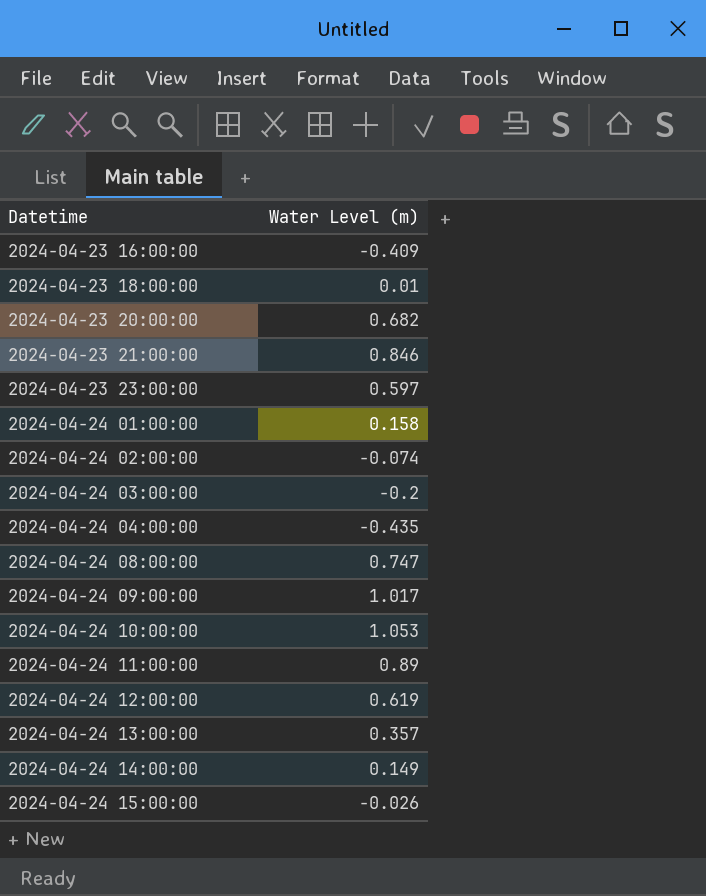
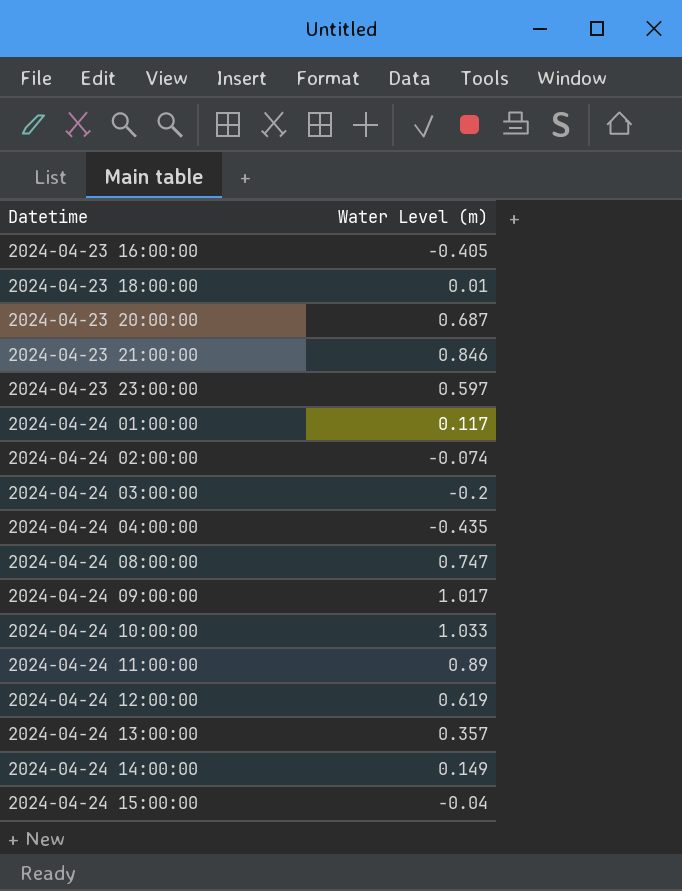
2024-04-23 16:00:00 | Water Level (m): -0.409 -> -0.405
2024-04-23 20:00:00 | Water Level (m): 0.682 -> 0.687
2024-04-24 01:00:00 | Water Level (m): 0.158 -> 0.117
2024-04-24 10:00:00 | Water Level (m): 1.053 -> 1.033
2024-04-24 15:00:00 | Water Level (m): -0.026 -> -0.04

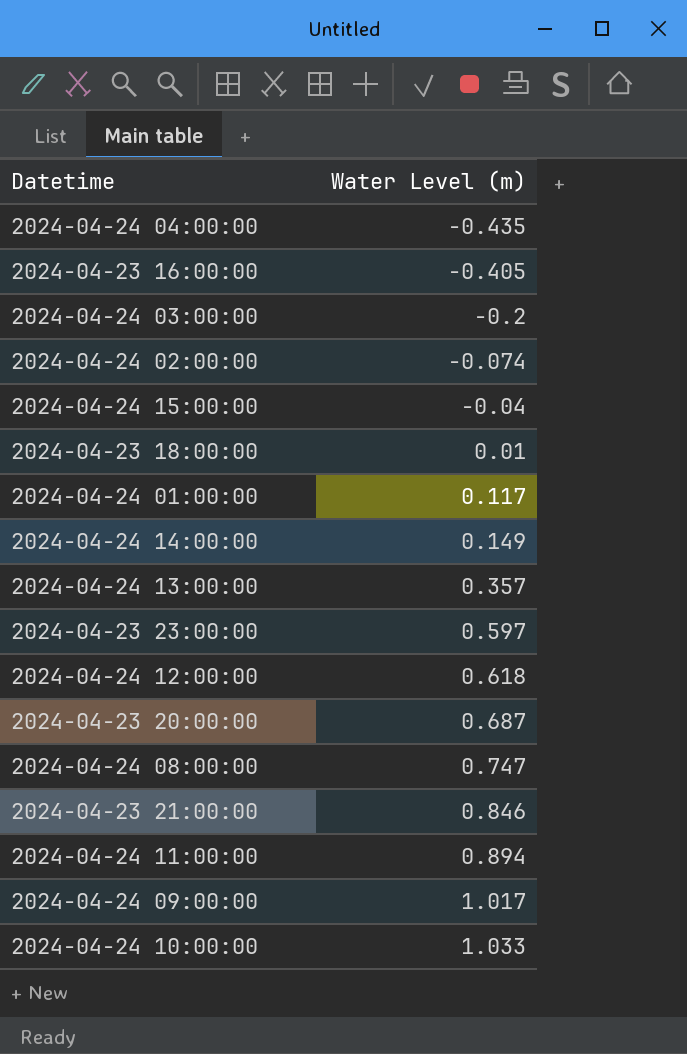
row order: Datetime ascending -> Water Level (m) ascending
2024-04-24 12:00:00 | Water Level (m): 0.619 -> 0.618
2024-04-24 11:00:00 | Water Level (m): 0.89 -> 0.894

